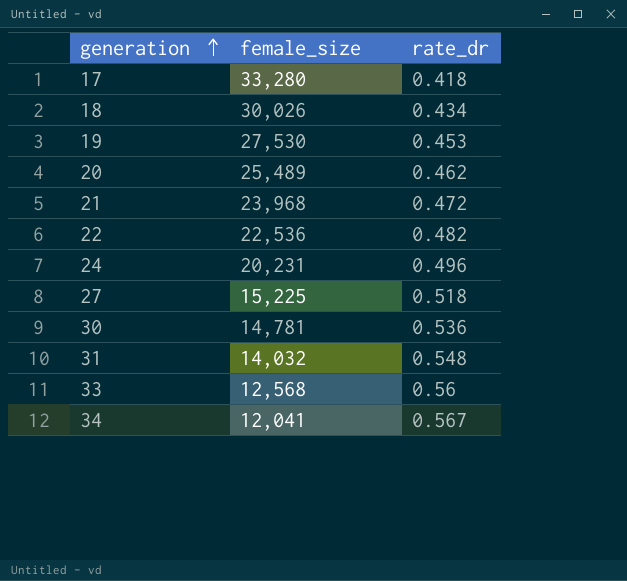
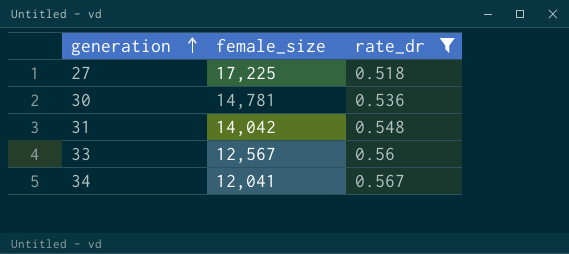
filter: none -> rate_dr >= 0.518
27 | female_size: 15,225 -> 17,225
31 | female_size: 14,032 -> 14,042
33 | female_size: 12,568 -> 12,567

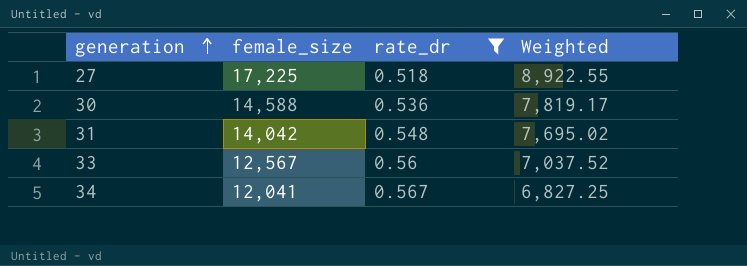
column Weighted | formula: none -> [female_size] * [rate_dr]
30 | female_size: 14,781 -> 14,588

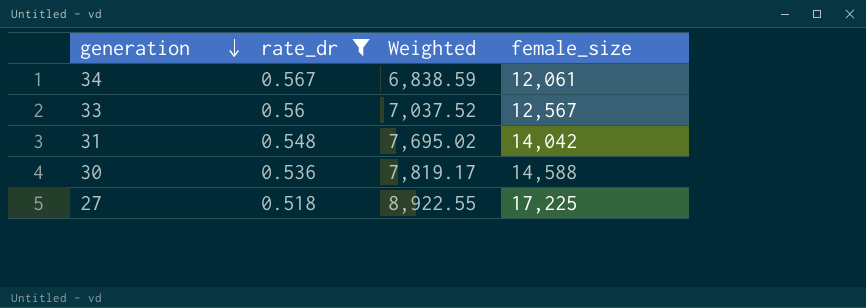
row order: generation ascending -> generation descending
column female_size | position: 2 -> 4
34 | Weighted: 6,827.25 -> 6,838.59
34 | female_size: 12,041 -> 12,061

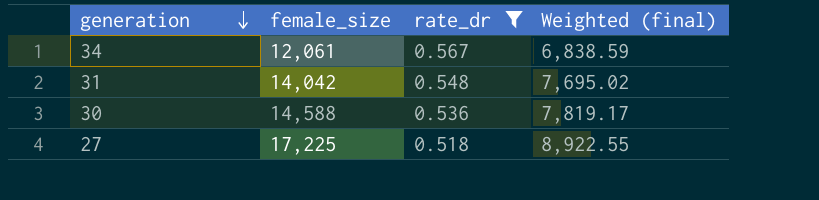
column female_size | position: 4 -> 2
column name: Weighted -> Weighted (final)
row 33: 0.56 | 7,037.52 | 12,567 -> none

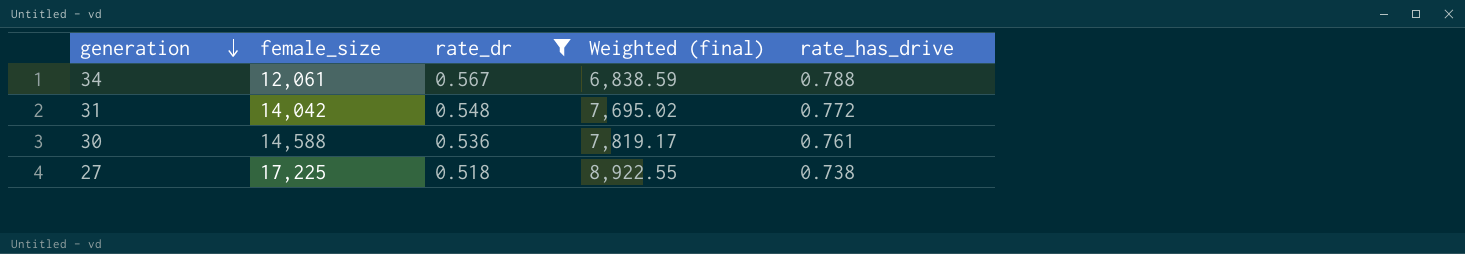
column rate_has_drive | position: none -> 5

